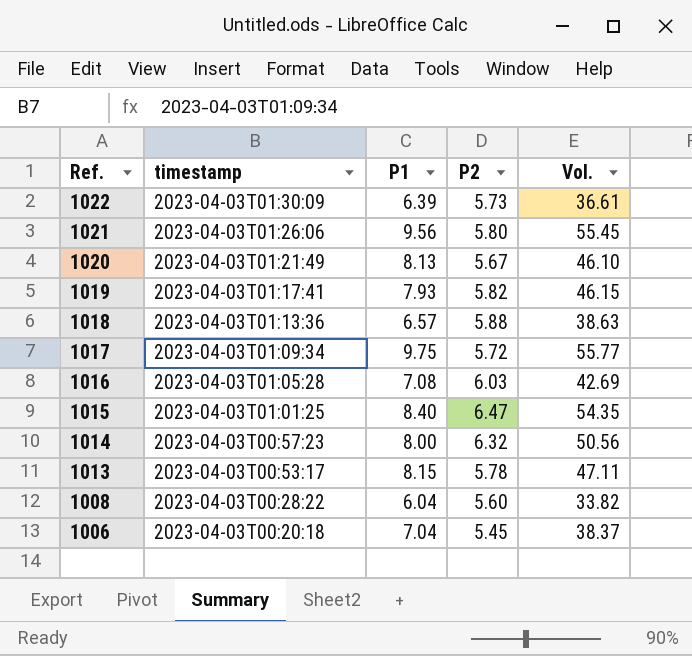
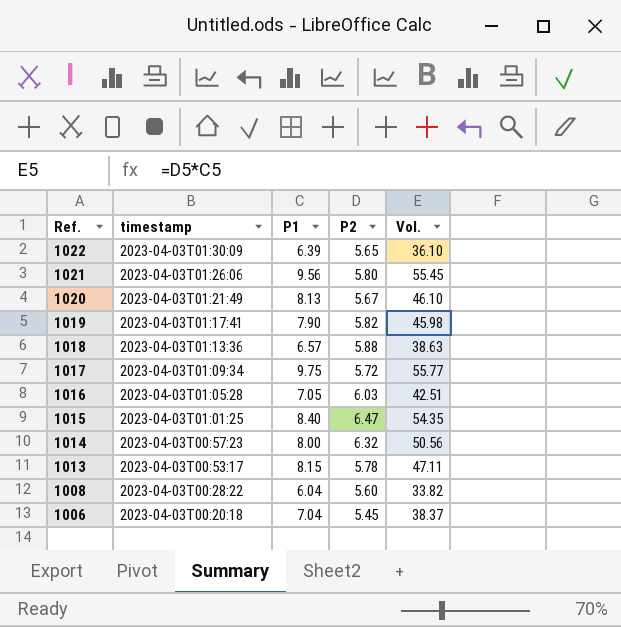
1022 | P2: 5.73 -> 5.65
1022 | Vol.: 36.61 -> 36.10
1019 | P1: 7.93 -> 7.90
1019 | Vol.: 46.15 -> 45.98
1016 | P1: 7.08 -> 7.05
1016 | Vol.: 42.69 -> 42.51

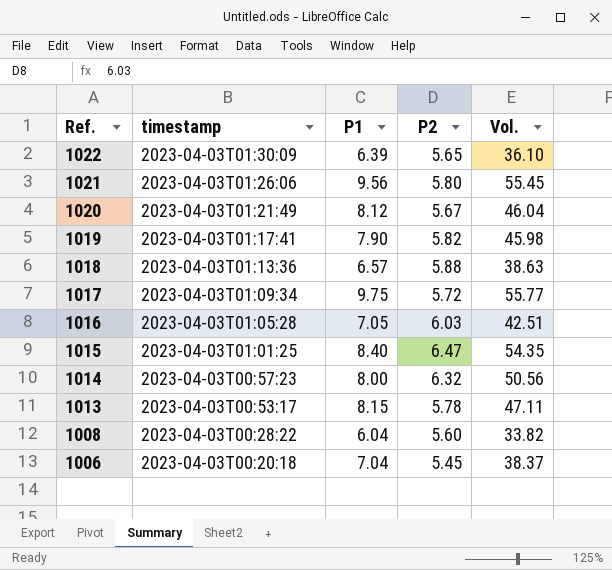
1020 | P1: 8.13 -> 8.12
1020 | Vol.: 46.10 -> 46.04

